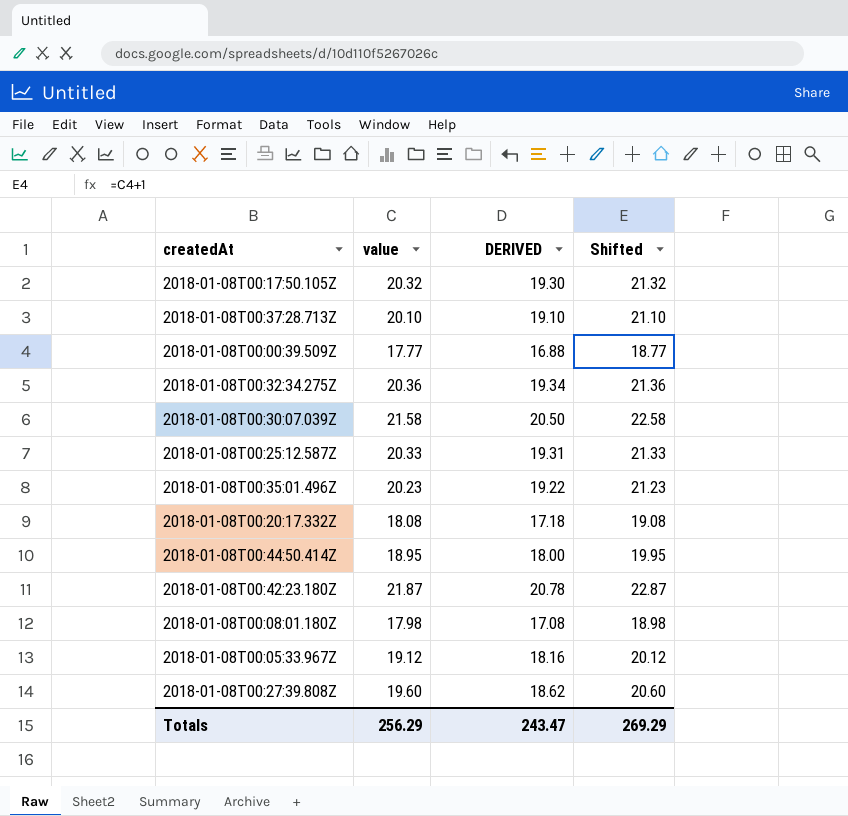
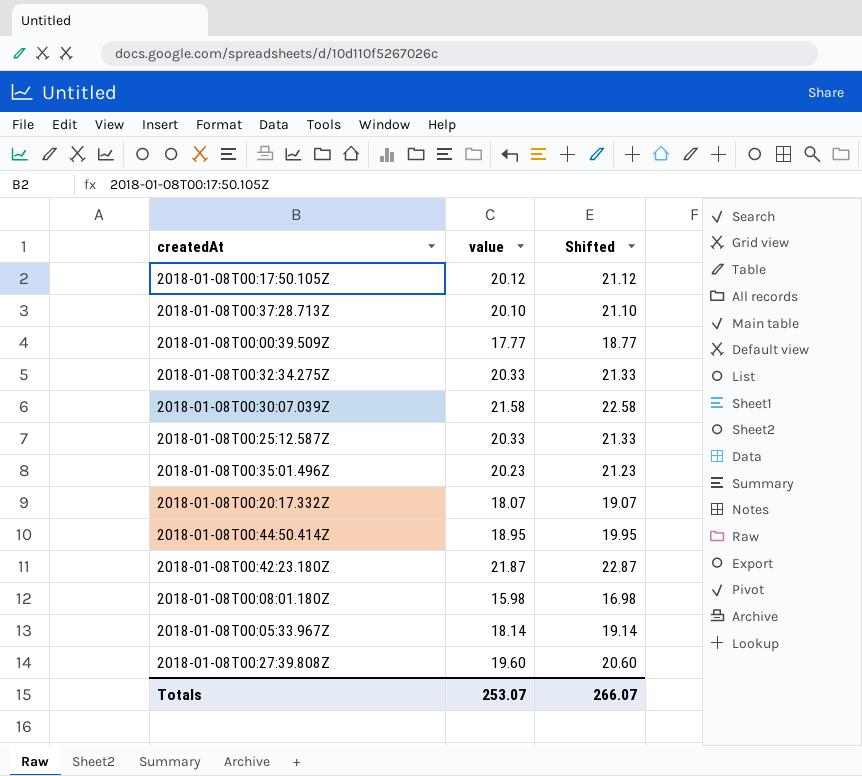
column DERIVED | formula: [value] * 0.95 -> none
2018-01-08T00:17:50.105Z | value: 20.32 -> 20.12
2018-01-08T00:17:50.105Z | Shifted: 21.32 -> 21.12
2018-01-08T00:32:34.275Z | value: 20.36 -> 20.33
2018-01-08T00:32:34.275Z | Shifted: 21.36 -> 21.33
2018-01-08T00:20:17.332Z | value: 18.08 -> 18.07
2018-01-08T00:20:17.332Z | Shifted: 19.08 -> 19.07
2018-01-08T00:08:01.180Z | value: 17.98 -> 15.98
2018-01-08T00:08:01.180Z | Shifted: 18.98 -> 16.98
2018-01-08T00:05:33.967Z | value: 19.12 -> 18.14
2018-01-08T00:05:33.967Z | Shifted: 20.12 -> 19.14
Totals | value: 256.29 -> 253.07
Totals | Shifted: 269.29 -> 266.07

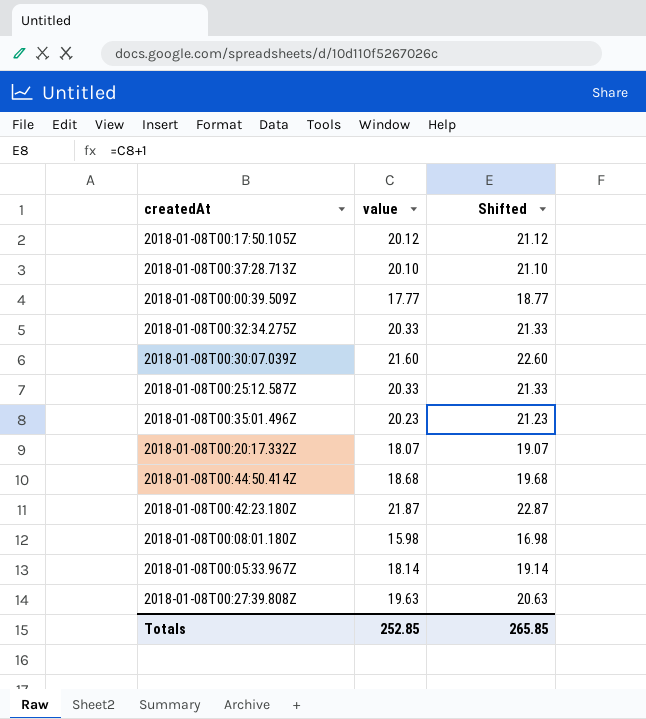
2018-01-08T00:30:07.039Z | value: 21.58 -> 21.60
2018-01-08T00:30:07.039Z | Shifted: 22.58 -> 22.60
2018-01-08T00:44:50.414Z | value: 18.95 -> 18.68
2018-01-08T00:44:50.414Z | Shifted: 19.95 -> 19.68
2018-01-08T00:27:39.808Z | value: 19.60 -> 19.63
2018-01-08T00:27:39.808Z | Shifted: 20.60 -> 20.63
Totals | value: 253.07 -> 252.85
Totals | Shifted: 266.07 -> 265.85

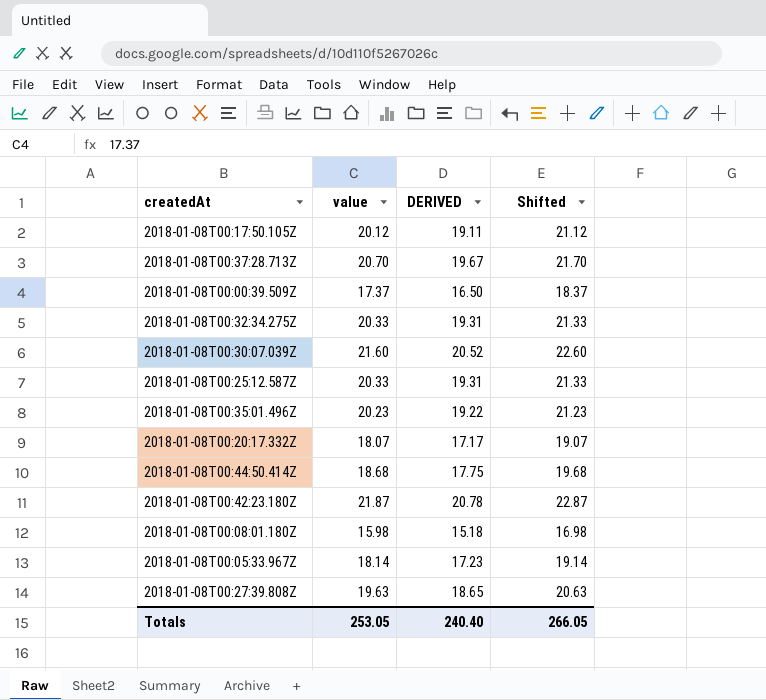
column DERIVED | formula: none -> [value] * 0.95
2018-01-08T00:37:28.713Z | value: 20.10 -> 20.70
2018-01-08T00:37:28.713Z | Shifted: 21.10 -> 21.70
2018-01-08T00:00:39.509Z | value: 17.77 -> 17.37
2018-01-08T00:00:39.509Z | Shifted: 18.77 -> 18.37
Totals | value: 252.85 -> 253.05
Totals | Shifted: 265.85 -> 266.05

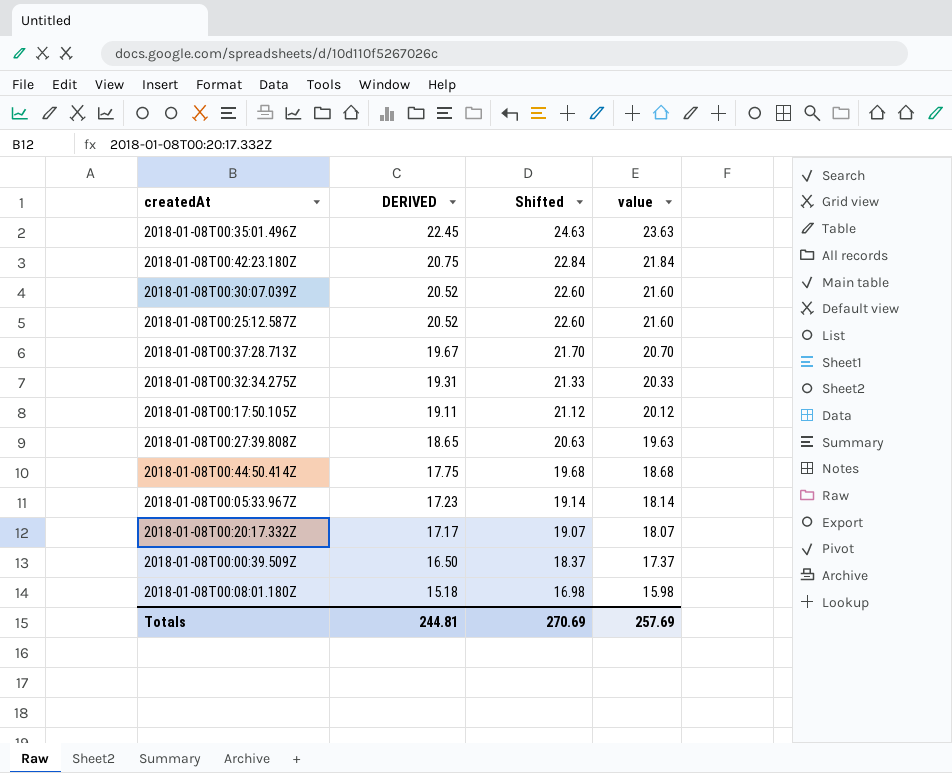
row order: none -> DERIVED descending
column value | position: 2 -> 4
2018-01-08T00:35:01.496Z | DERIVED: 19.22 -> 22.45
2018-01-08T00:35:01.496Z | Shifted: 21.23 -> 24.63
2018-01-08T00:35:01.496Z | value: 20.23 -> 23.63
2018-01-08T00:42:23.180Z | DERIVED: 20.78 -> 20.75
2018-01-08T00:42:23.180Z | Shifted: 22.87 -> 22.84
2018-01-08T00:42:23.180Z | value: 21.87 -> 21.84
2018-01-08T00:25:12.587Z | DERIVED: 19.31 -> 20.52
2018-01-08T00:25:12.587Z | Shifted: 21.33 -> 22.60
2018-01-08T00:25:12.587Z | value: 20.33 -> 21.60
Totals | DERIVED: 240.40 -> 244.81
Totals | Shifted: 266.05 -> 270.69
Totals | value: 253.05 -> 257.69

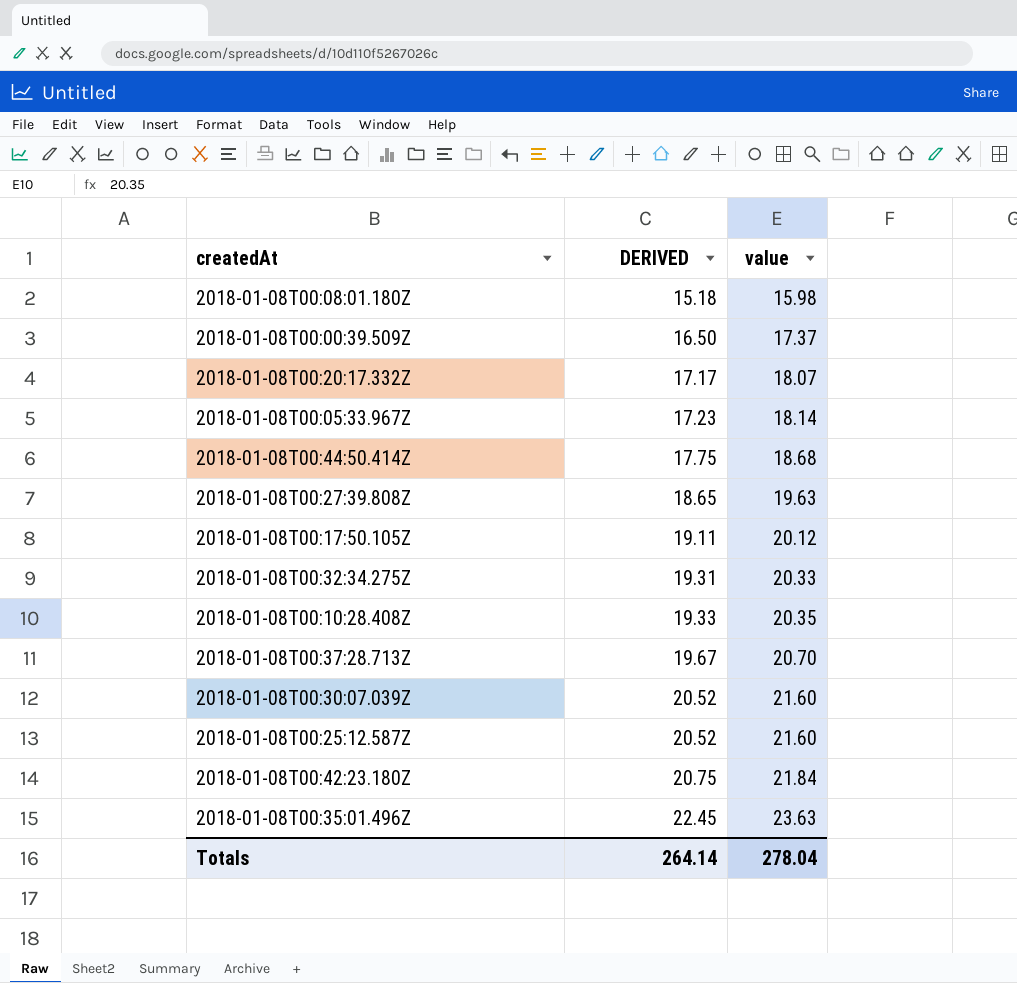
row order: DERIVED descending -> DERIVED ascending
column Shifted | formula: [value] + 1 -> none
row 2018-01-08T00:10:28.408Z: none -> 19.33 | 20.35
Totals | DERIVED: 244.81 -> 264.14
Totals | value: 257.69 -> 278.04

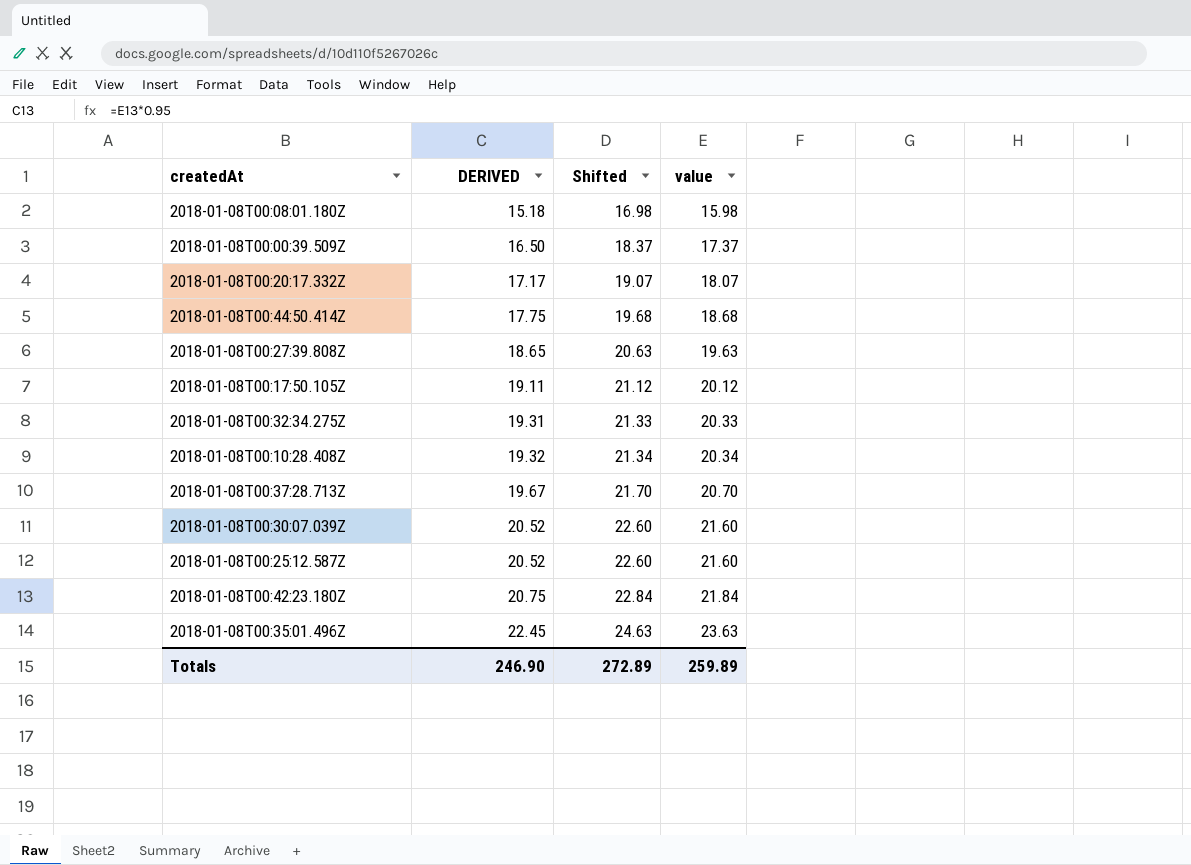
column Shifted | formula: none -> [value] + 1
row 2018-01-08T00:05:33.967Z: 17.23 | 18.14 -> none
2018-01-08T00:10:28.408Z | DERIVED: 19.33 -> 19.32
2018-01-08T00:10:28.408Z | value: 20.35 -> 20.34
Totals | DERIVED: 264.14 -> 246.90
Totals | value: 278.04 -> 259.89

